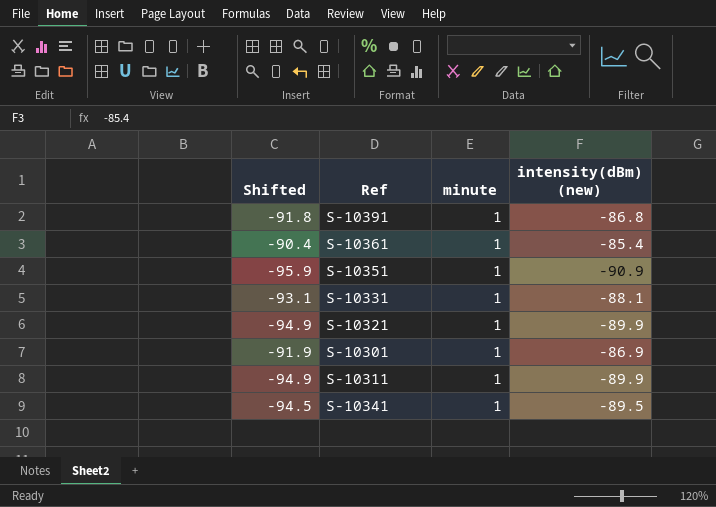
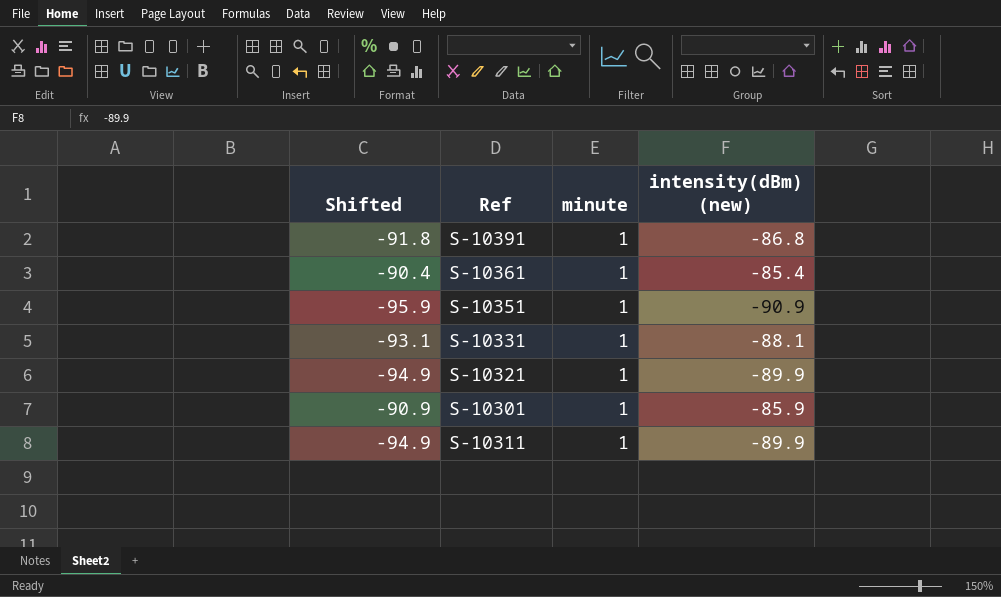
row S-10341: -94.5 | 1 | -89.5 -> none
S-10301 | Shifted: -91.9 -> -90.9
S-10301 | intensity(dBm) (new): -86.9 -> -85.9

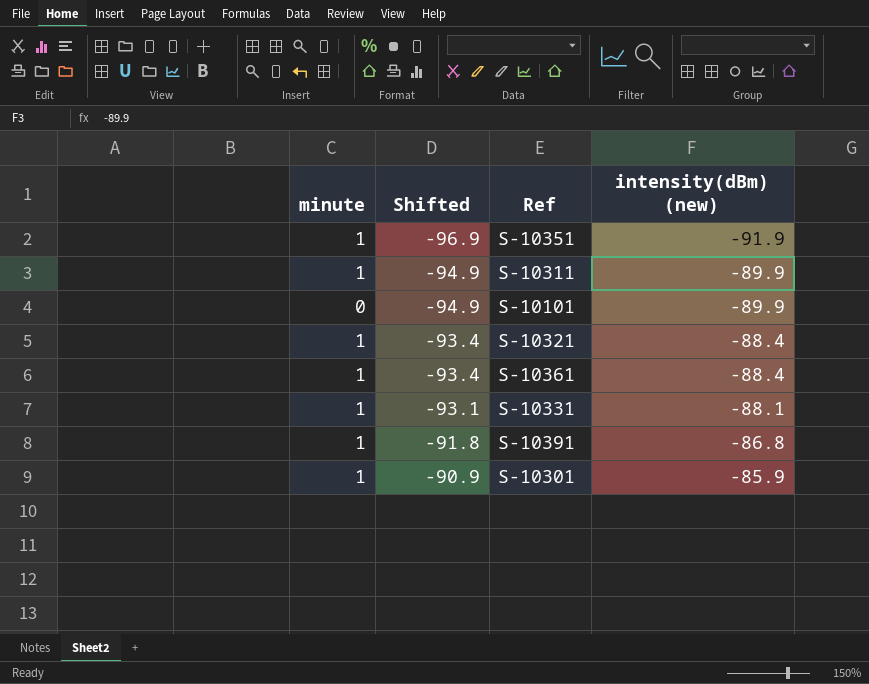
row order: none -> Shifted ascending
column minute | position: 3 -> 1
S-10351 | Shifted: -95.9 -> -96.9
S-10351 | intensity(dBm) (new): -90.9 -> -91.9
row S-10101: none -> 0 | -94.9 | -89.9
S-10321 | Shifted: -94.9 -> -93.4
S-10321 | intensity(dBm) (new): -89.9 -> -88.4
S-10361 | Shifted: -90.4 -> -93.4
S-10361 | intensity(dBm) (new): -85.4 -> -88.4

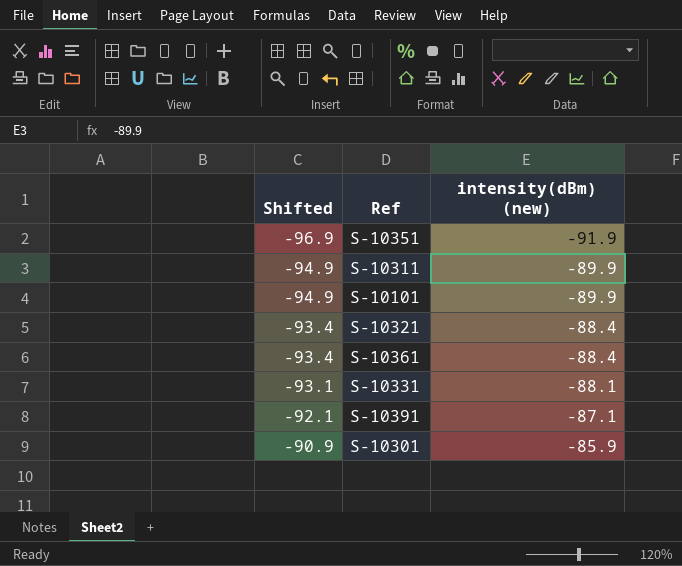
column minute | position: 1 -> none
S-10391 | Shifted: -91.8 -> -92.1
S-10391 | intensity(dBm) (new): -86.8 -> -87.1

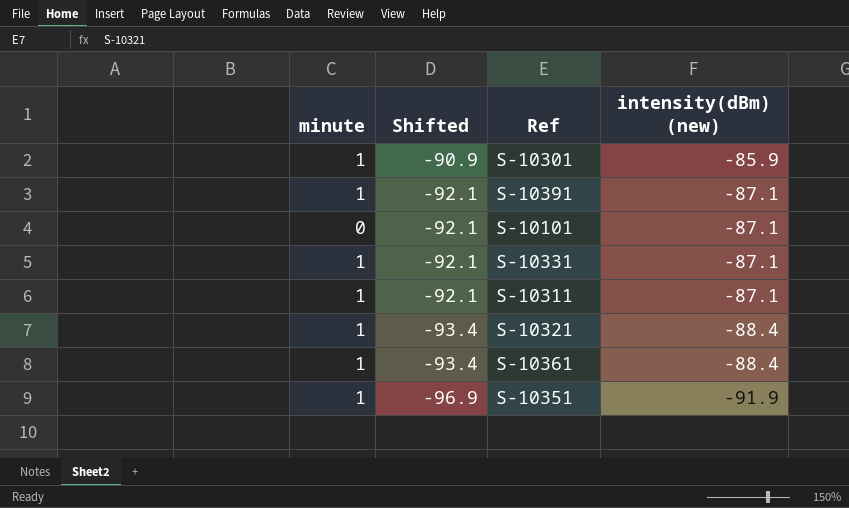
row order: Shifted ascending -> Shifted descending
column minute | position: none -> 1
S-10101 | Shifted: -94.9 -> -92.1
S-10101 | intensity(dBm) (new): -89.9 -> -87.1
S-10331 | Shifted: -93.1 -> -92.1
S-10331 | intensity(dBm) (new): -88.1 -> -87.1
S-10311 | Shifted: -94.9 -> -92.1
S-10311 | intensity(dBm) (new): -89.9 -> -87.1

